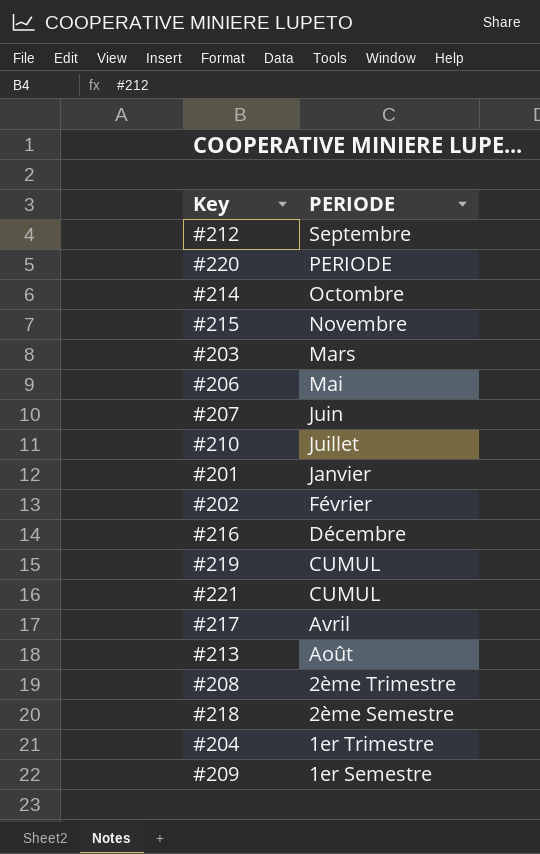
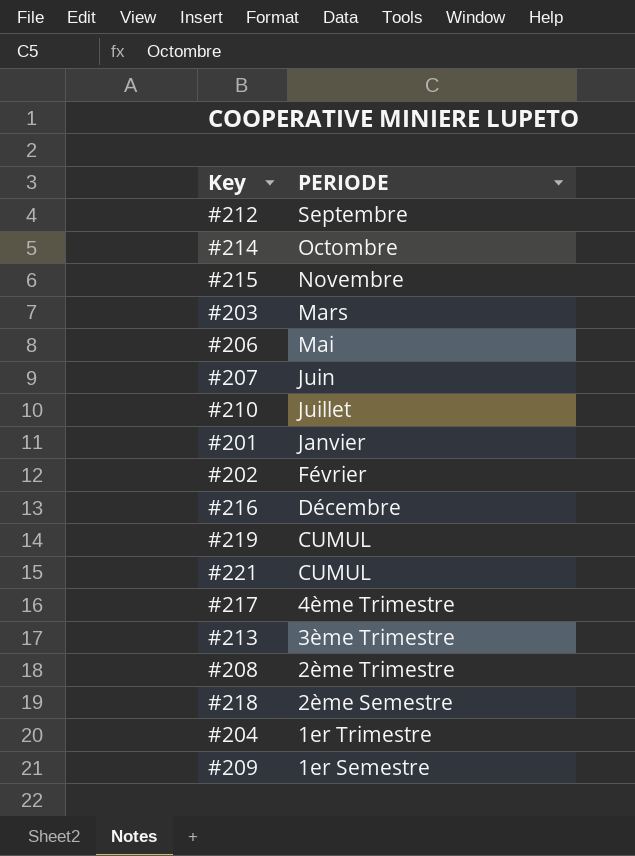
row #220: PERIODE -> none
#217 | PERIODE: Avril -> 4ème Trimestre
#213 | PERIODE: Août -> 3ème Trimestre

